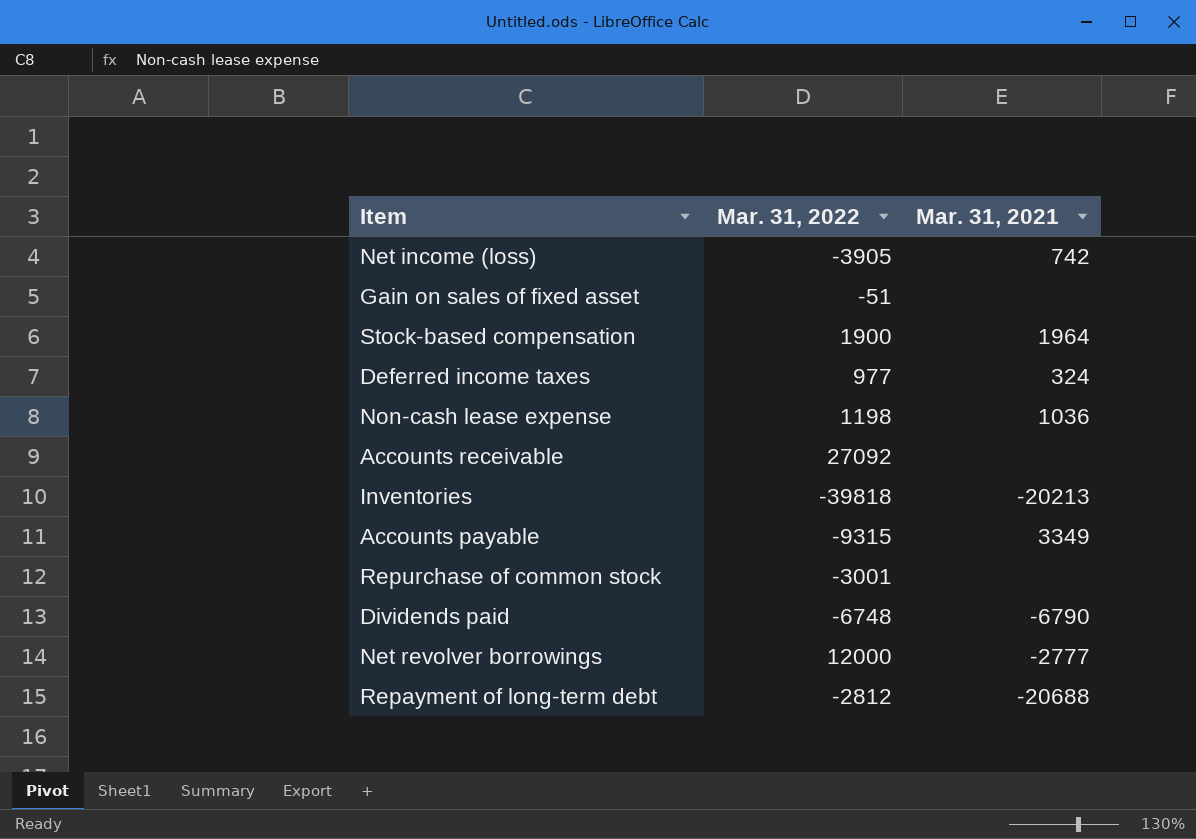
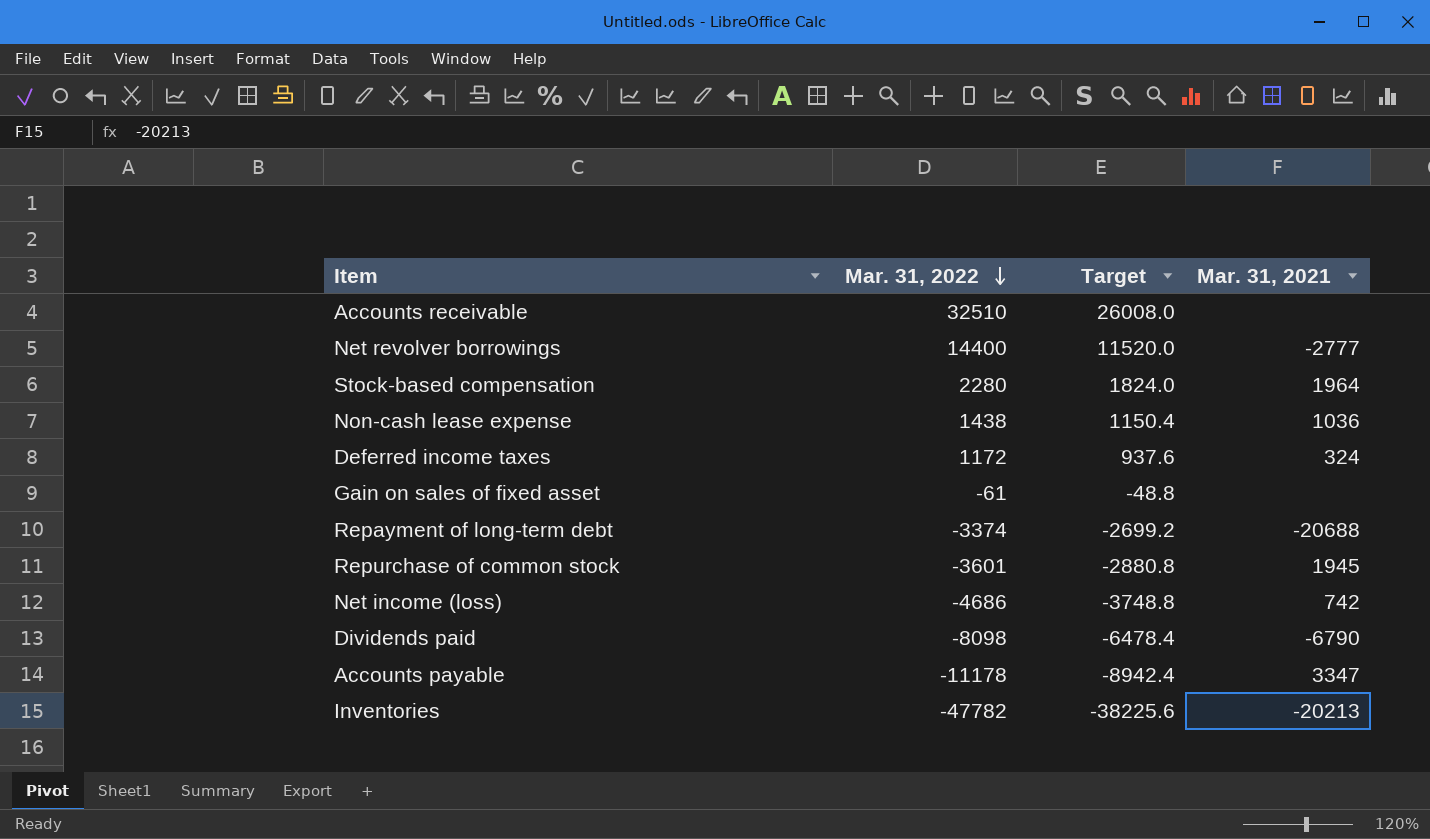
row order: none -> Mar. 31, 2022 descending
column Target | formula: none -> [Mar. 31, 2022] * 0.8
Accounts receivable | Mar. 31, 2022: 27092 -> 32510
Net revolver borrowings | Mar. 31, 2022: 12000 -> 14400
Stock-based compensation | Mar. 31, 2022: 1900 -> 2280
Non-cash lease expense | Mar. 31, 2022: 1198 -> 1438
Deferred income taxes | Mar. 31, 2022: 977 -> 1172
Gain on sales of fixed asset | Mar. 31, 2022: -51 -> -61
Repayment of long-term debt | Mar. 31, 2022: -2812 -> -3374
Repurchase of common stock | Mar. 31, 2022: -3001 -> -3601
Repurchase of common stock | Mar. 31, 2021: none -> 1945
Net income (loss) | Mar. 31, 2022: -3905 -> -4686
Dividends paid | Mar. 31, 2022: -6748 -> -8098
Accounts payable | Mar. 31, 2022: -9315 -> -11178
Accounts payable | Mar. 31, 2021: 3349 -> 3347
Inventories | Mar. 31, 2022: -39818 -> -47782

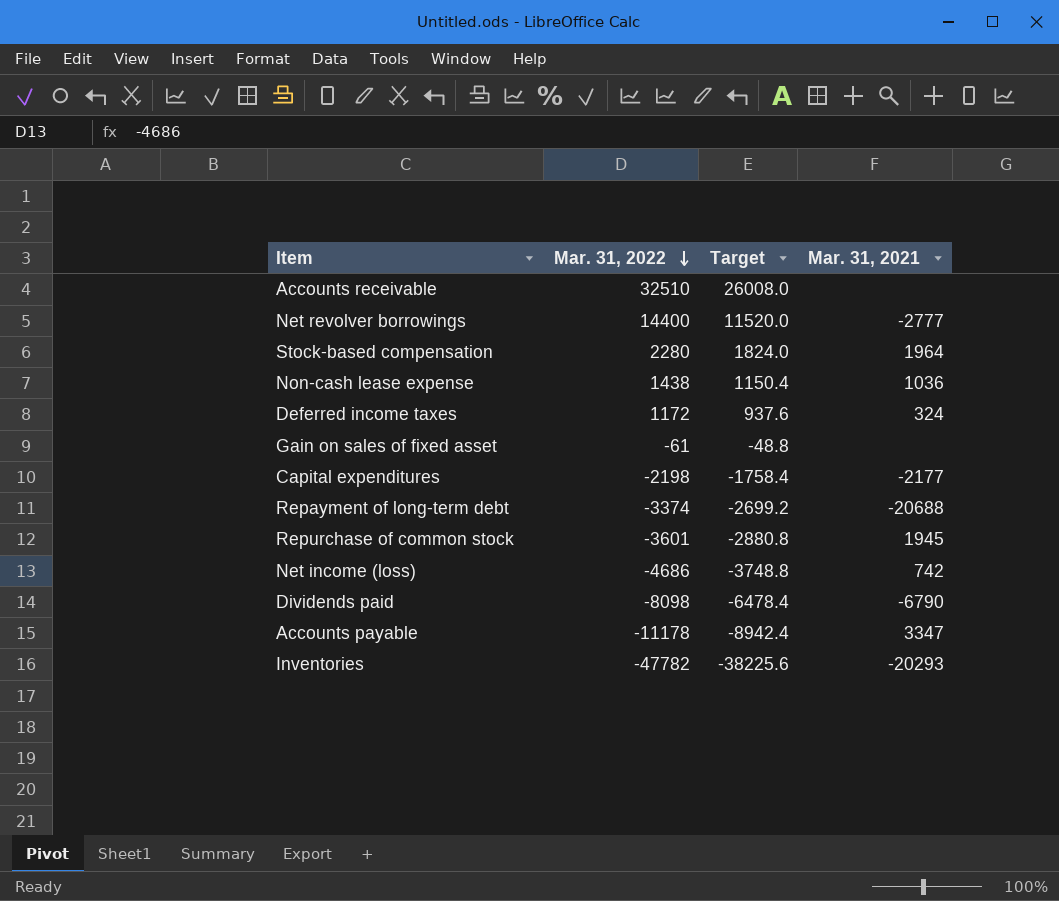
row Capital expenditures: none -> -2198 | -1758.4 | -2177
Inventories | Mar. 31, 2021: -20213 -> -20293

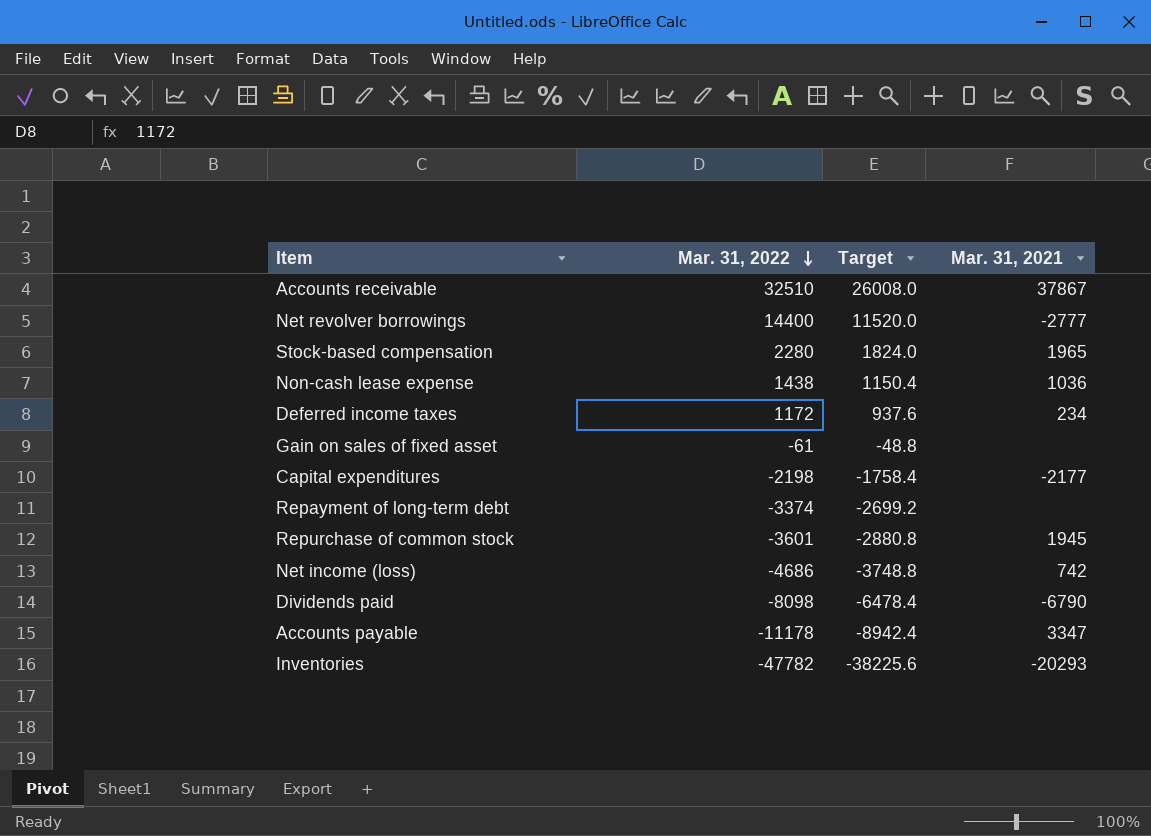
Accounts receivable | Mar. 31, 2021: none -> 37867
Stock-based compensation | Mar. 31, 2021: 1964 -> 1965
Deferred income taxes | Mar. 31, 2021: 324 -> 234
Repayment of long-term debt | Mar. 31, 2021: -20688 -> none

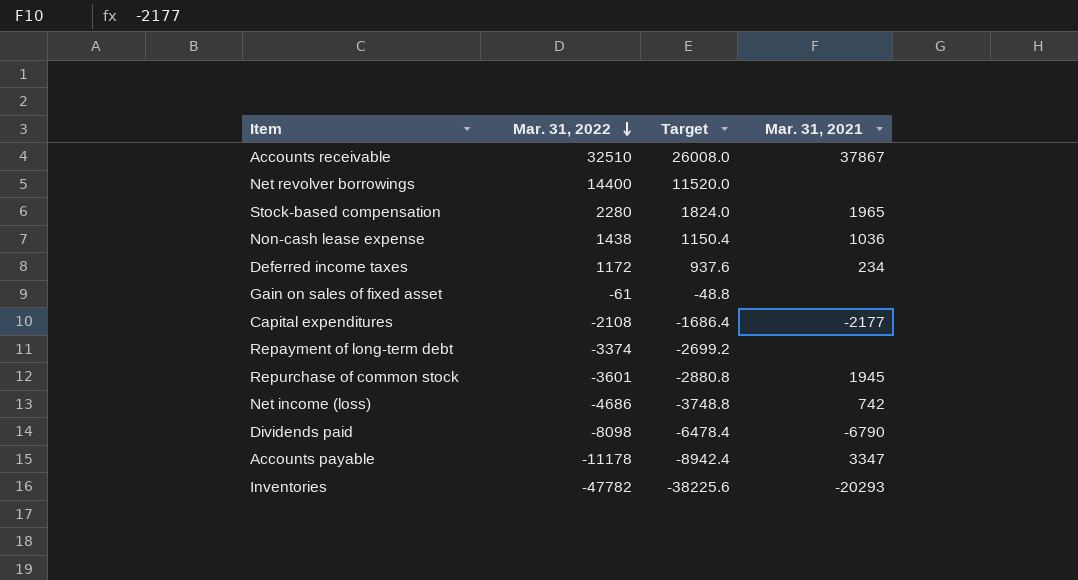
Net revolver borrowings | Mar. 31, 2021: -2777 -> none
Capital expenditures | Mar. 31, 2022: -2198 -> -2108
Capital expenditures | Target: -1758.4 -> -1686.4

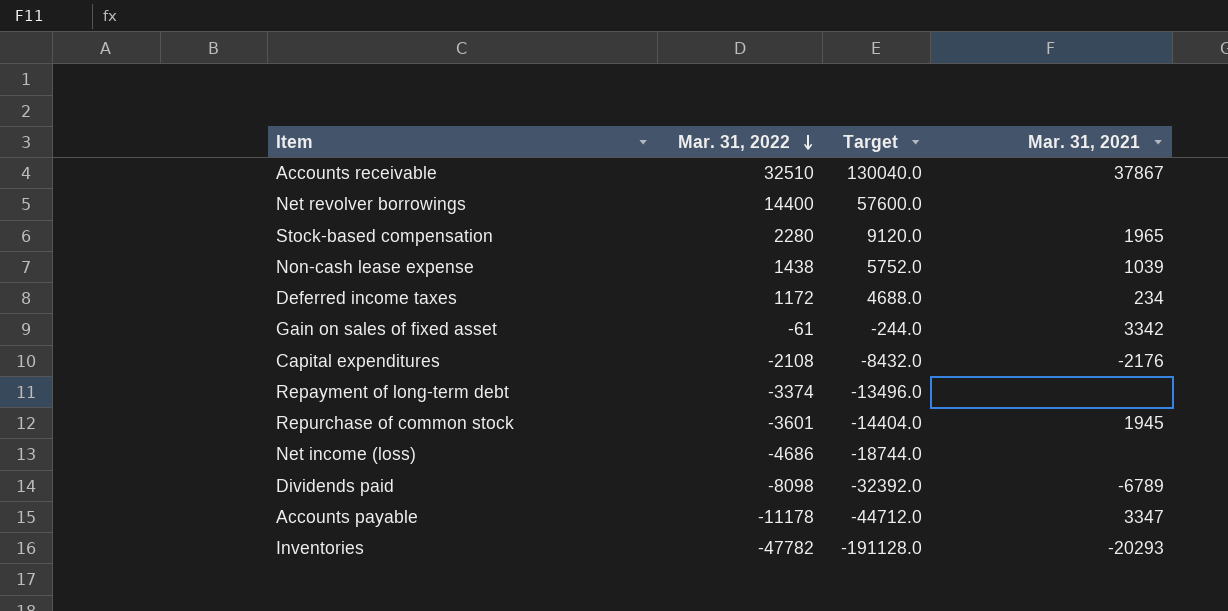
column Target | formula: [Mar. 31, 2022] * 0.8 -> [Mar. 31, 2022] * 4
Non-cash lease expense | Mar. 31, 2021: 1036 -> 1039
Gain on sales of fixed asset | Mar. 31, 2021: none -> 3342
Capital expenditures | Mar. 31, 2021: -2177 -> -2176
Net income (loss) | Mar. 31, 2021: 742 -> none
Dividends paid | Mar. 31, 2021: -6790 -> -6789

